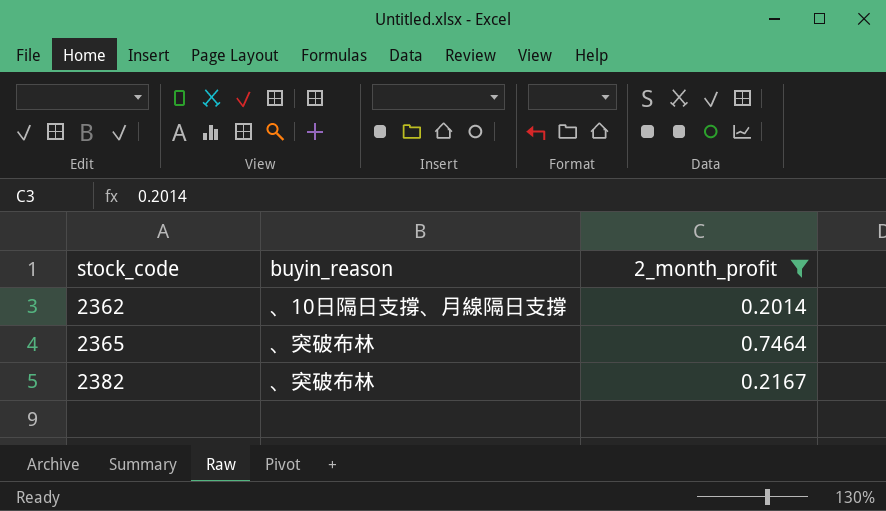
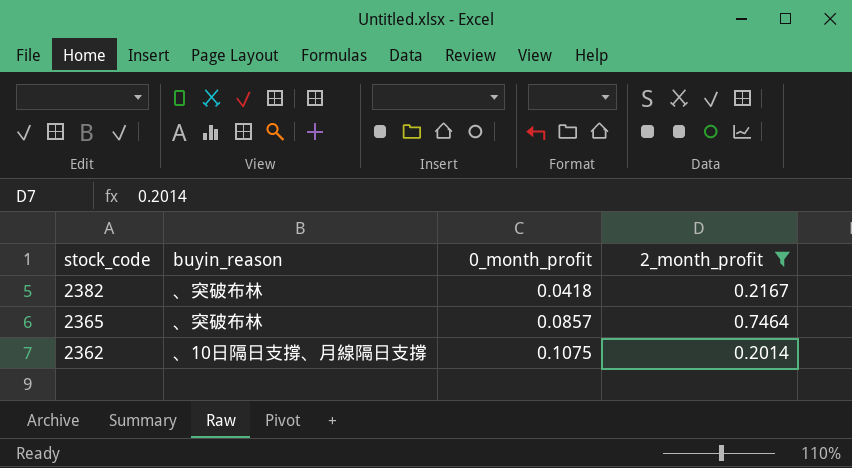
row order: stock_code ascending -> stock_code descending
column 0_month_profit | position: none -> 3

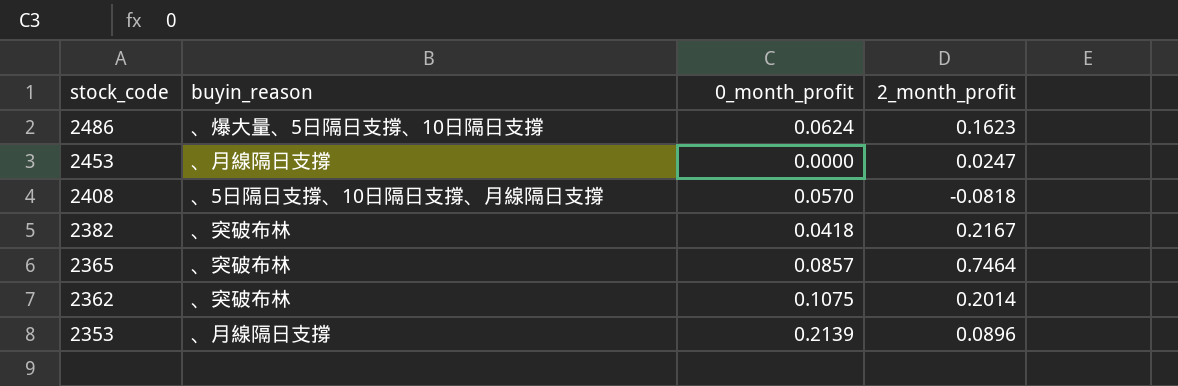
filter: 2_month_profit >= 0.2014 -> none
2362 | buyin_reason: 、10日隔日支撐、月線隔日支撐 -> 、突破布林

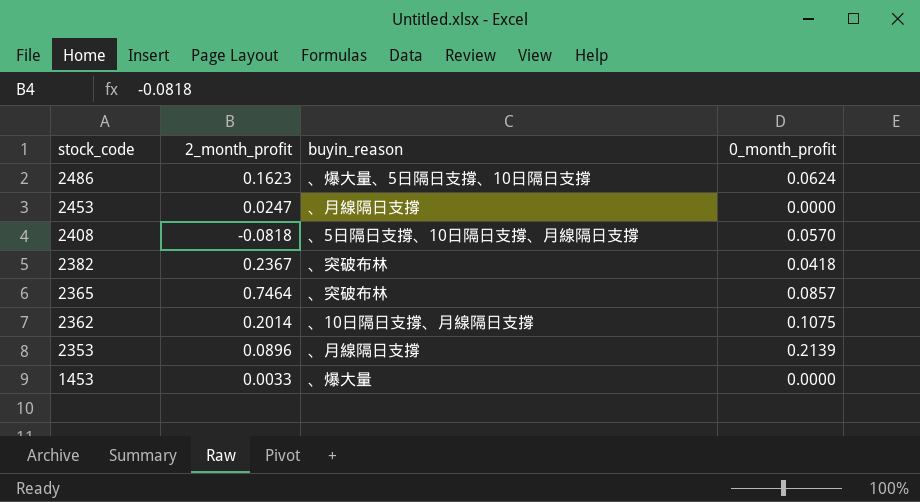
column 2_month_profit | position: 4 -> 2
2382 | 2_month_profit: 0.2167 -> 0.2367
2362 | buyin_reason: 、突破布林 -> 、10日隔日支撐、月線隔日支撐
row 1453: none -> 0.0033 | 、爆大量 | 0.0000

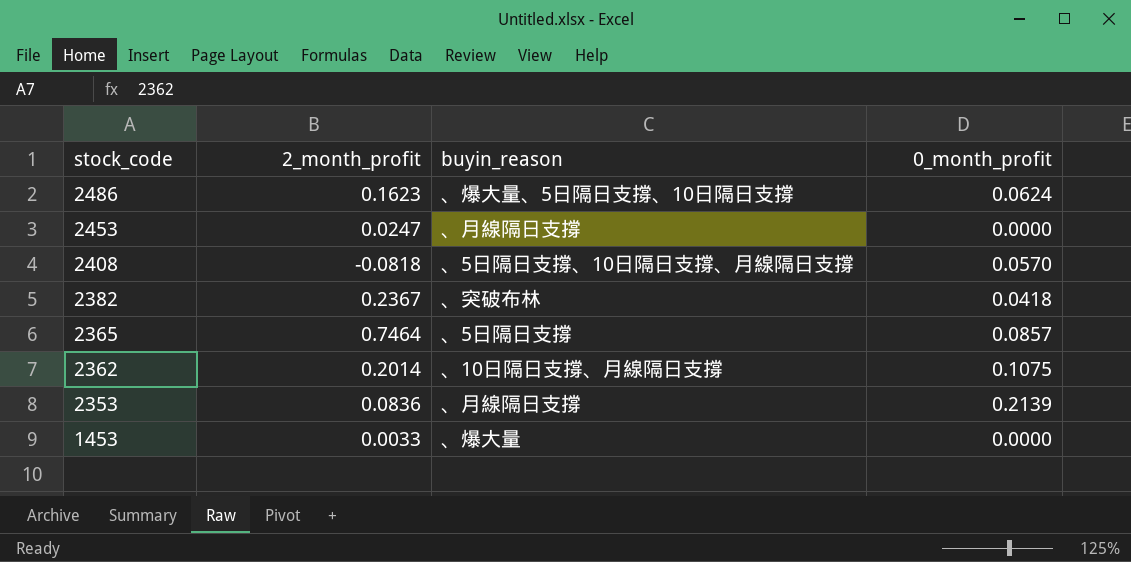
2365 | buyin_reason: 、突破布林 -> 、5日隔日支撐
2353 | 2_month_profit: 0.0896 -> 0.0836

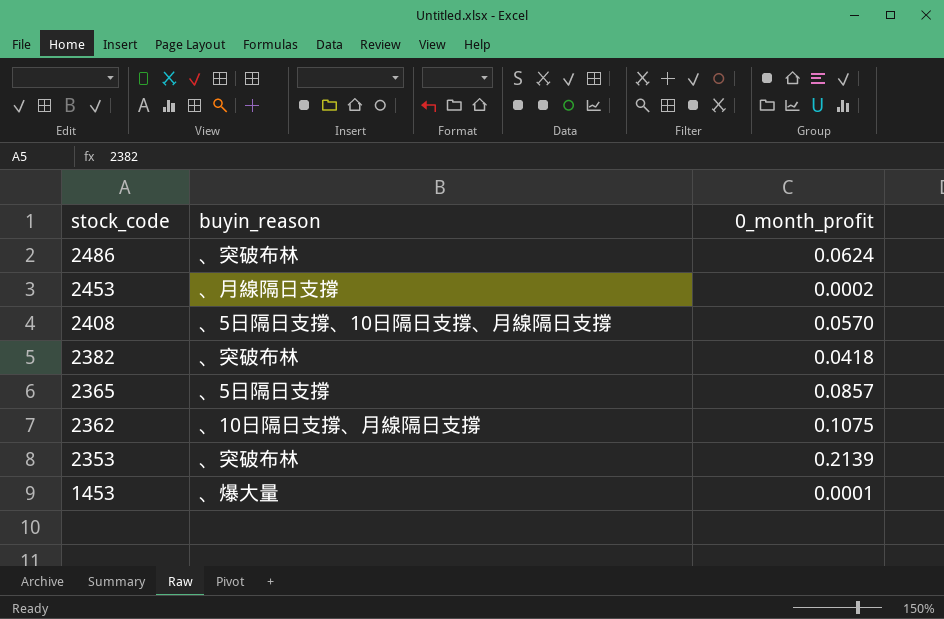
column 2_month_profit | position: 2 -> none
2486 | buyin_reason: 、爆大量、5日隔日支撐、10日隔日支撐 -> 、突破布林
2453 | 0_month_profit: 0.0000 -> 0.0002
2353 | buyin_reason: 、月線隔日支撐 -> 、突破布林
1453 | 0_month_profit: 0.0000 -> 0.0001

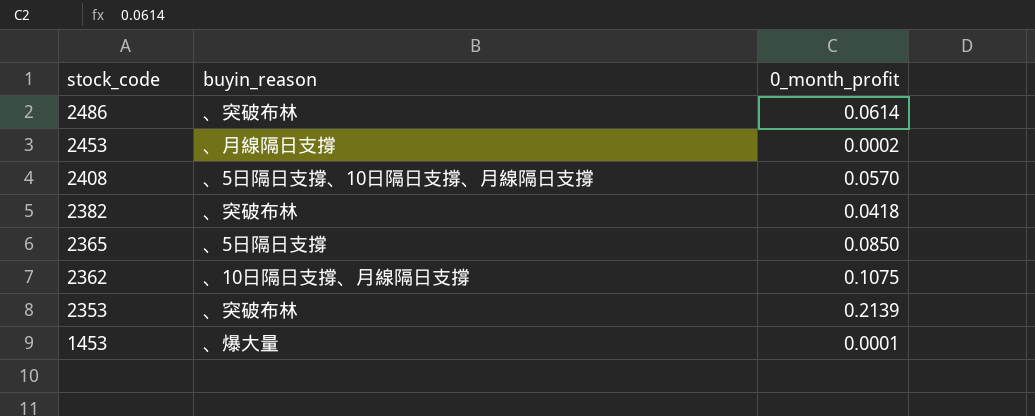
2486 | 0_month_profit: 0.0624 -> 0.0614
2365 | 0_month_profit: 0.0857 -> 0.0850

